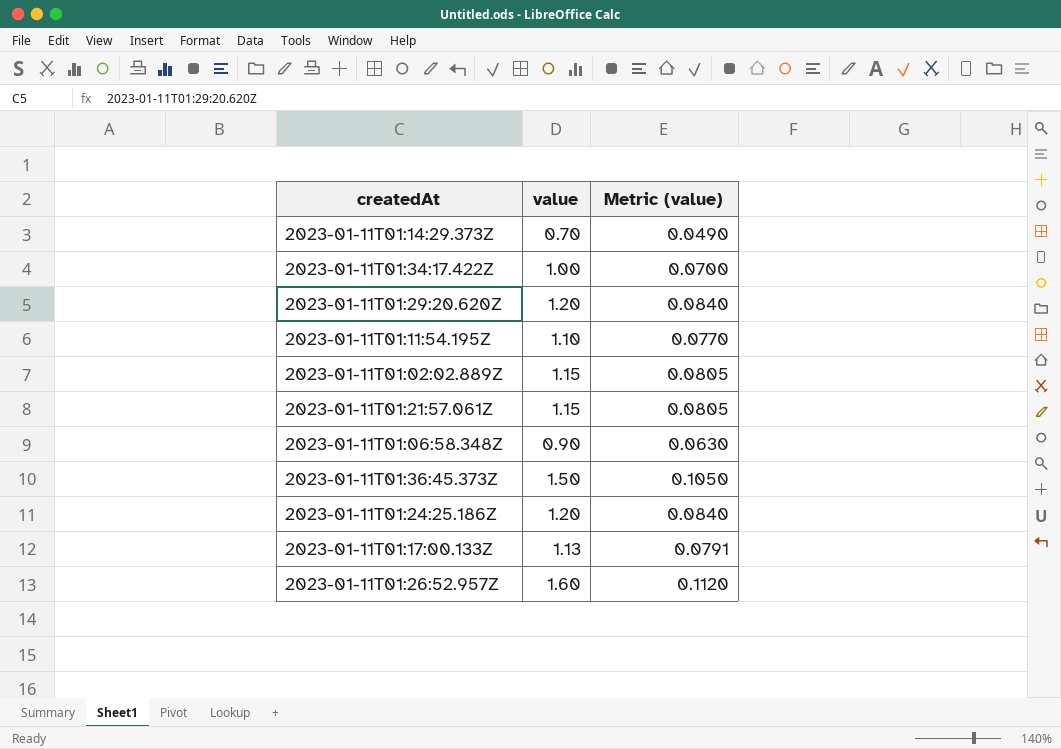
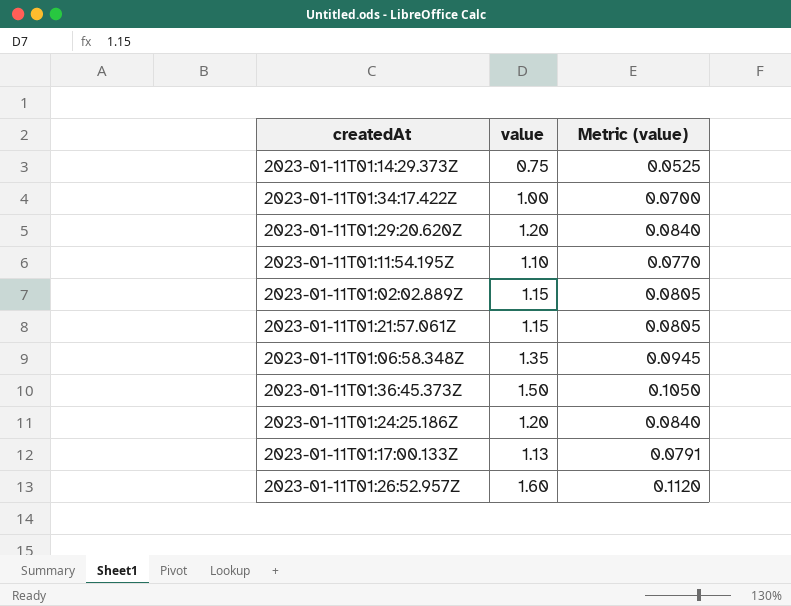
2023-01-11T01:14:29.373Z | value: 0.70 -> 0.75
2023-01-11T01:14:29.373Z | Metric (value): 0.0490 -> 0.0525
2023-01-11T01:06:58.348Z | value: 0.90 -> 1.35
2023-01-11T01:06:58.348Z | Metric (value): 0.0630 -> 0.0945

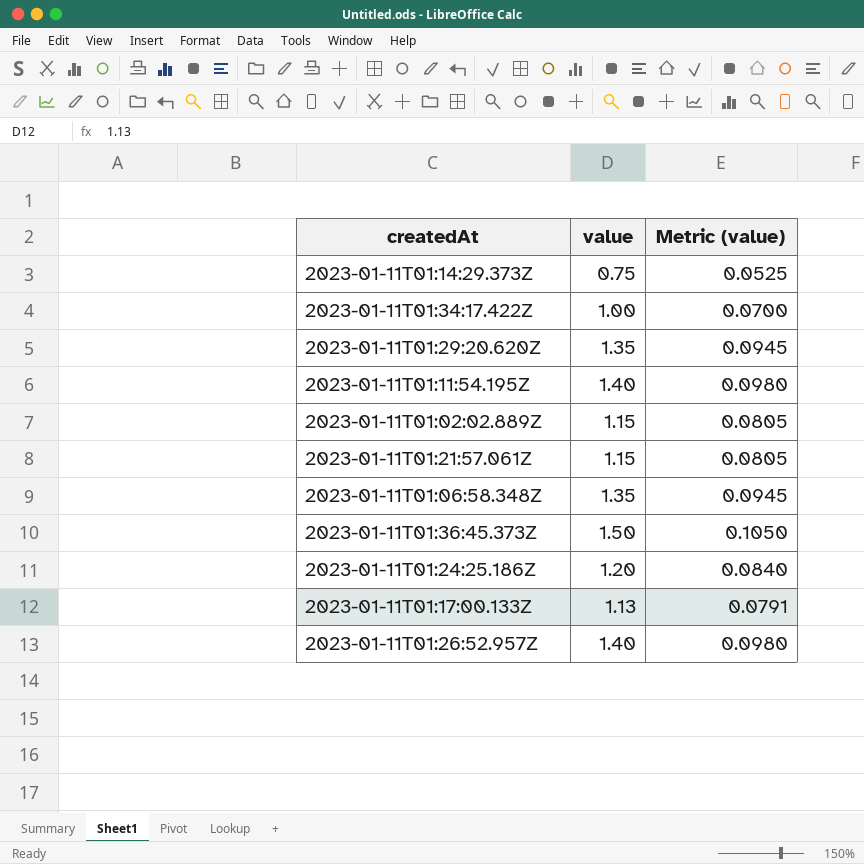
2023-01-11T01:29:20.620Z | value: 1.20 -> 1.35
2023-01-11T01:29:20.620Z | Metric (value): 0.0840 -> 0.0945
2023-01-11T01:11:54.195Z | value: 1.10 -> 1.40
2023-01-11T01:11:54.195Z | Metric (value): 0.0770 -> 0.0980
2023-01-11T01:26:52.957Z | value: 1.60 -> 1.40
2023-01-11T01:26:52.957Z | Metric (value): 0.1120 -> 0.0980

